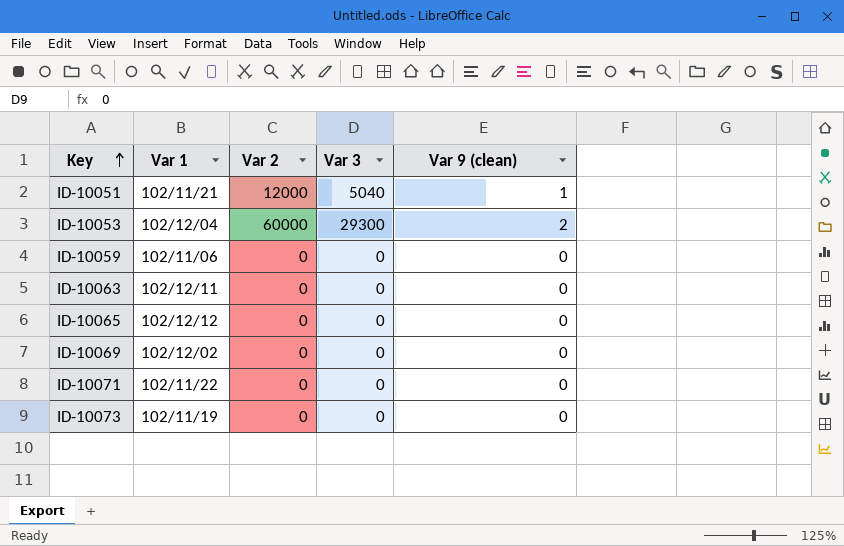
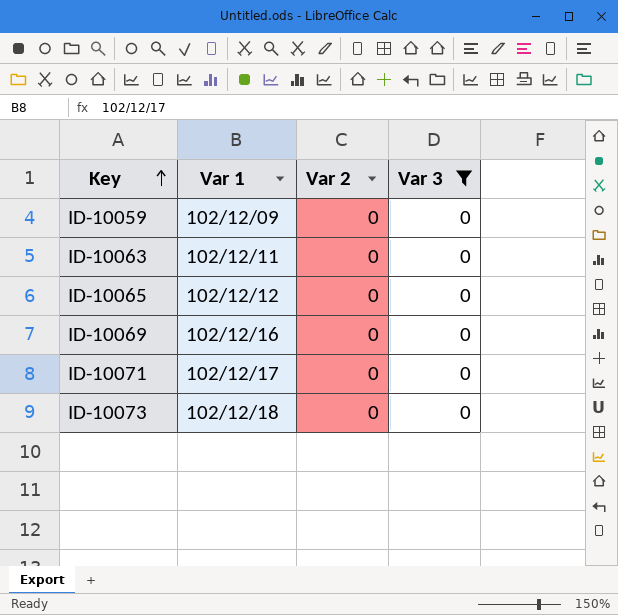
filter: none -> Var 3 = 0
column Var 9 (clean) | position: 5 -> none
ID-10059 | Var 1: 102/11/06 -> 102/12/09
ID-10069 | Var 1: 102/12/02 -> 102/12/16
ID-10071 | Var 1: 102/11/22 -> 102/12/17
ID-10073 | Var 1: 102/11/19 -> 102/12/18

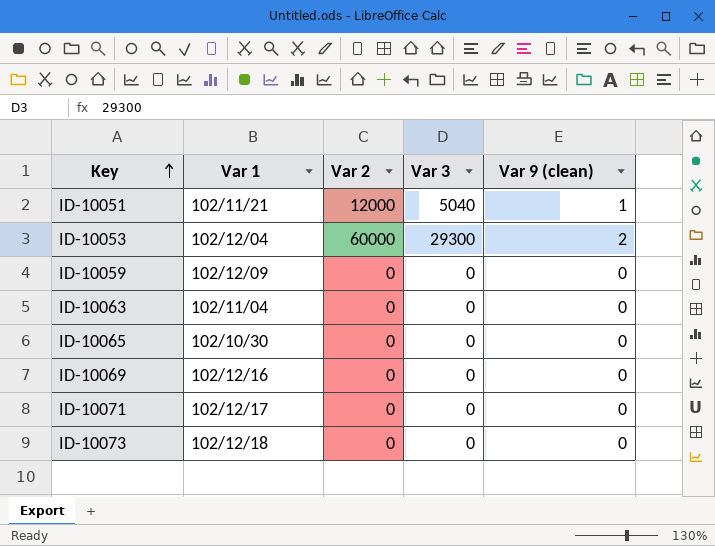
filter: Var 3 = 0 -> none
column Var 9 (clean) | position: none -> 5
ID-10063 | Var 1: 102/12/11 -> 102/11/04
ID-10065 | Var 1: 102/12/12 -> 102/10/30

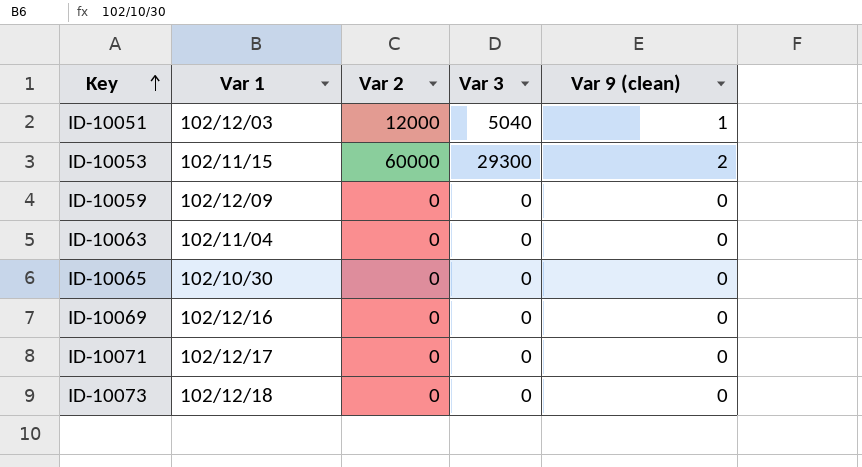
ID-10051 | Var 1: 102/11/21 -> 102/12/03
ID-10053 | Var 1: 102/12/04 -> 102/11/15

